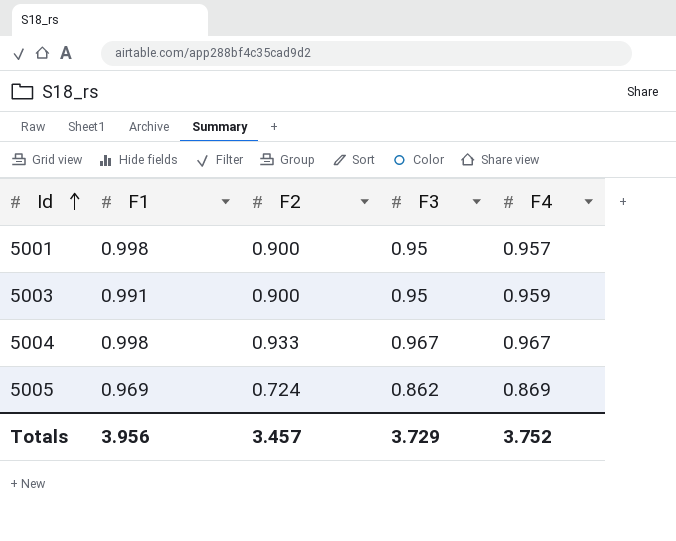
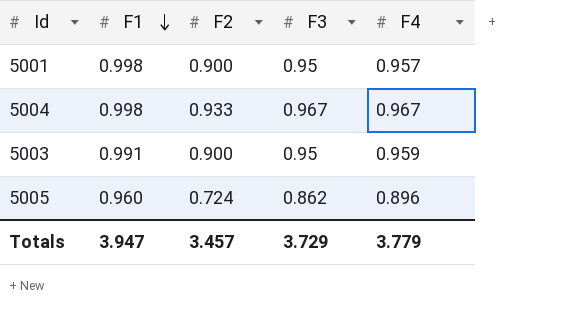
row order: Id ascending -> F1 descending
5005 | F1: 0.969 -> 0.960
5005 | F4: 0.869 -> 0.896
Totals | F1: 3.956 -> 3.947
Totals | F4: 3.752 -> 3.779

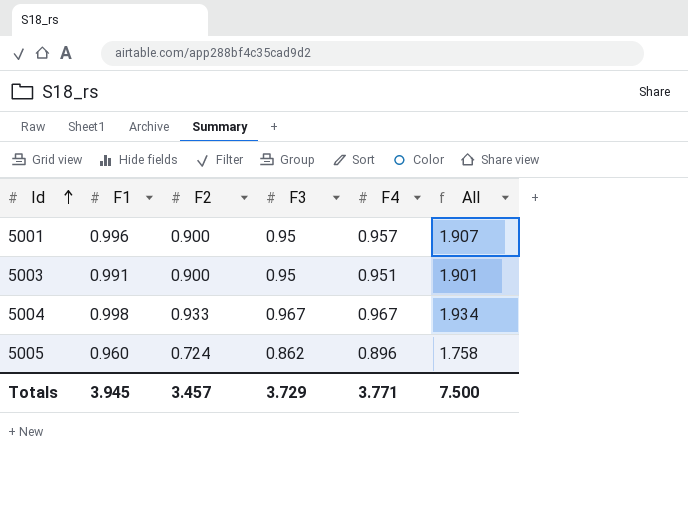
row order: F1 descending -> Id ascending
column All | formula: none -> [F3] + [F4]
5001 | F1: 0.998 -> 0.996
5003 | F4: 0.959 -> 0.951
Totals | F1: 3.947 -> 3.945
Totals | F4: 3.779 -> 3.771

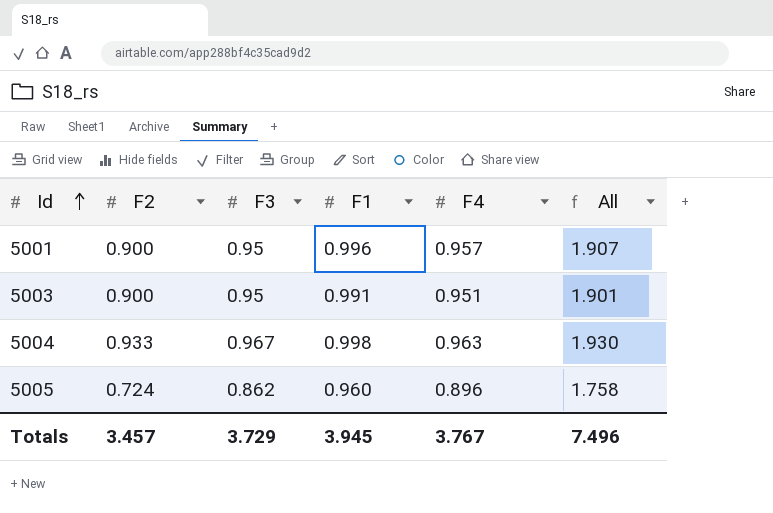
column F1 | position: 2 -> 4
5004 | F4: 0.967 -> 0.963
5004 | All: 1.934 -> 1.930
Totals | F4: 3.771 -> 3.767
Totals | All: 7.500 -> 7.496

